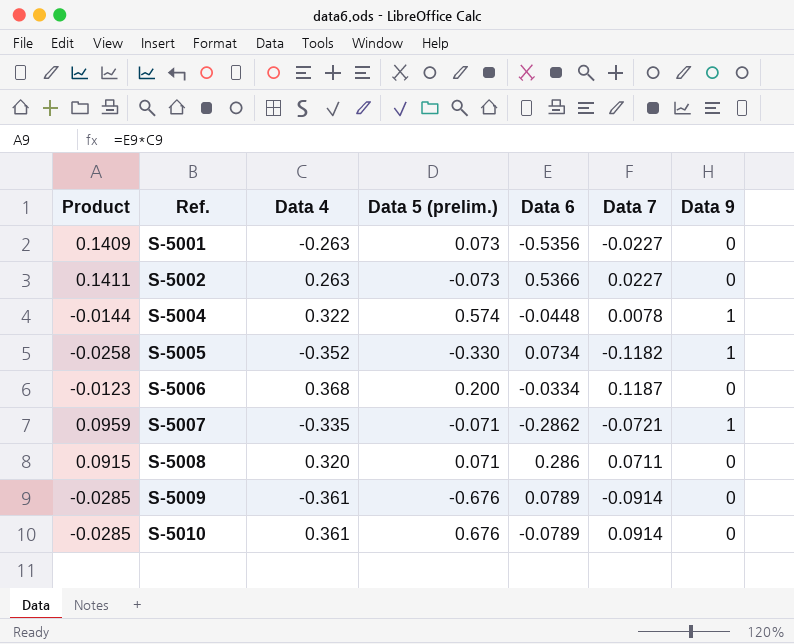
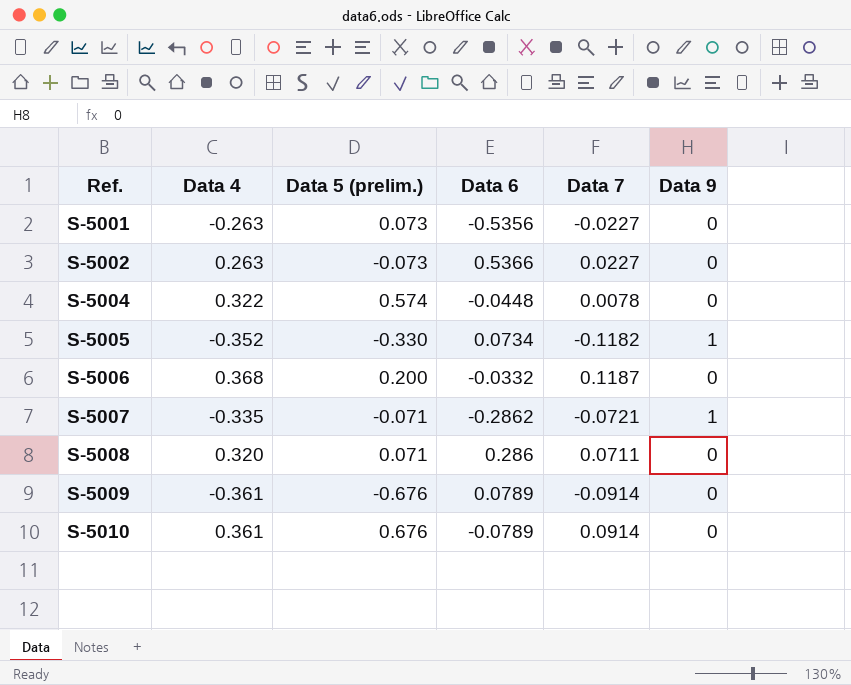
column Product | formula: [Data 4] * [Data 6] -> none
S-5004 | Data 9: 1 -> 0
S-5006 | Data 6: -0.0334 -> -0.0332

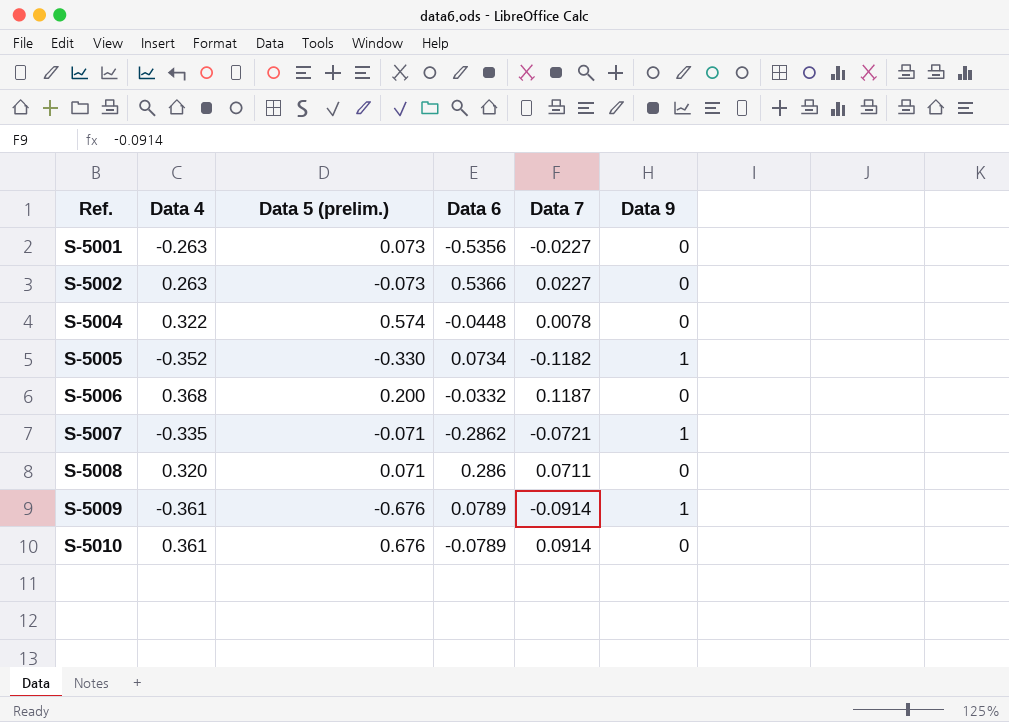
S-5009 | Data 9: 0 -> 1

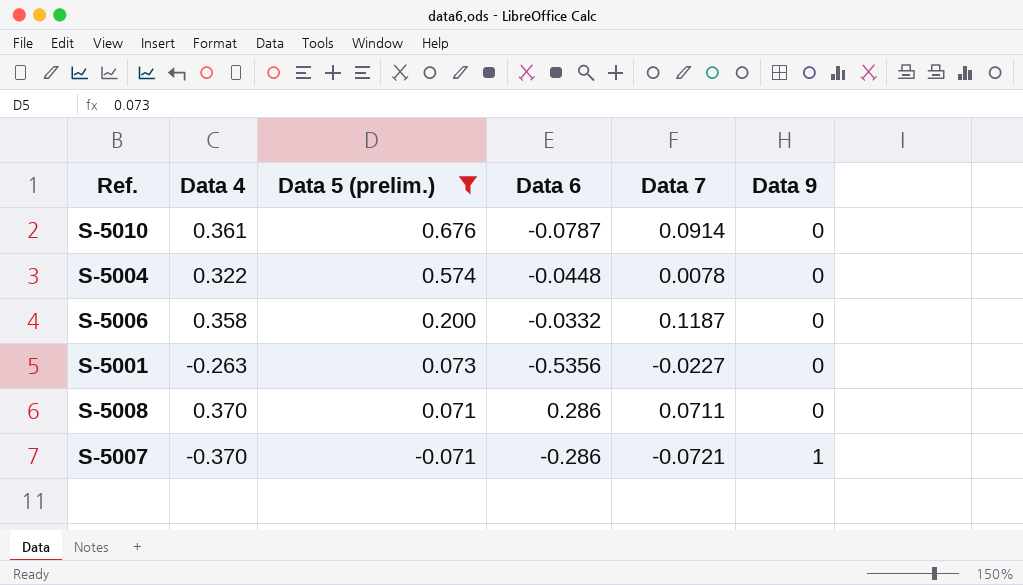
filter: none -> Data 5 (prelim.) >= -0.071
row order: Ref. ascending -> Data 5 (prelim.) descending
S-5010 | Data 6: -0.0789 -> -0.0787
S-5006 | Data 4: 0.368 -> 0.358
S-5008 | Data 4: 0.320 -> 0.370
S-5007 | Data 4: -0.335 -> -0.370
S-5007 | Data 6: -0.2862 -> -0.286

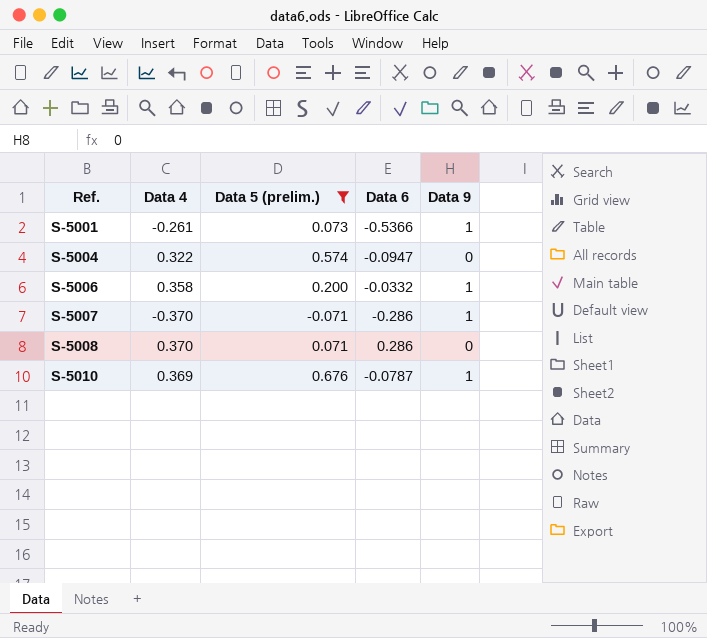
row order: Data 5 (prelim.) descending -> Ref. ascending
column Data 7 | position: 5 -> none
S-5001 | Data 4: -0.263 -> -0.261
S-5001 | Data 6: -0.5356 -> -0.5366
S-5001 | Data 9: 0 -> 1
S-5004 | Data 6: -0.0448 -> -0.0947
S-5006 | Data 9: 0 -> 1
S-5010 | Data 4: 0.361 -> 0.369
S-5010 | Data 9: 0 -> 1

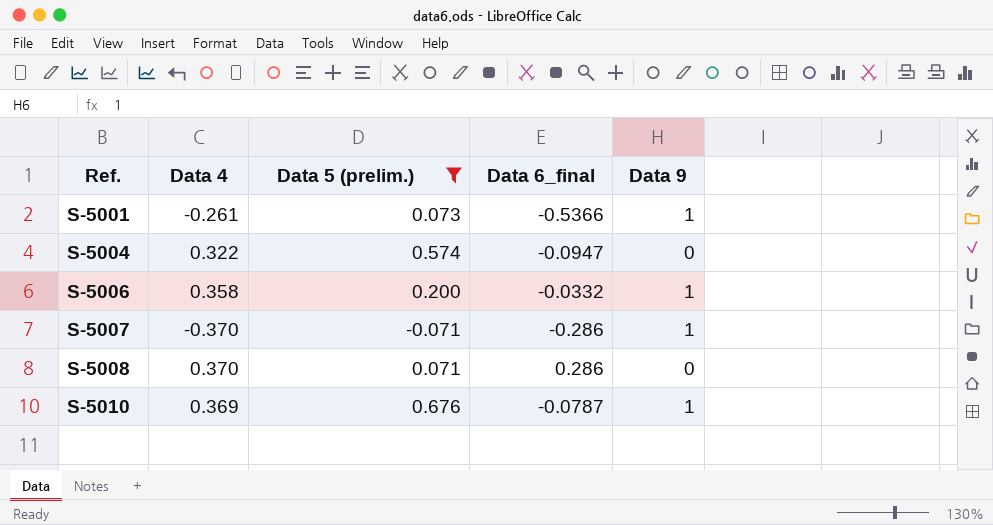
column name: Data 6 -> Data 6_final

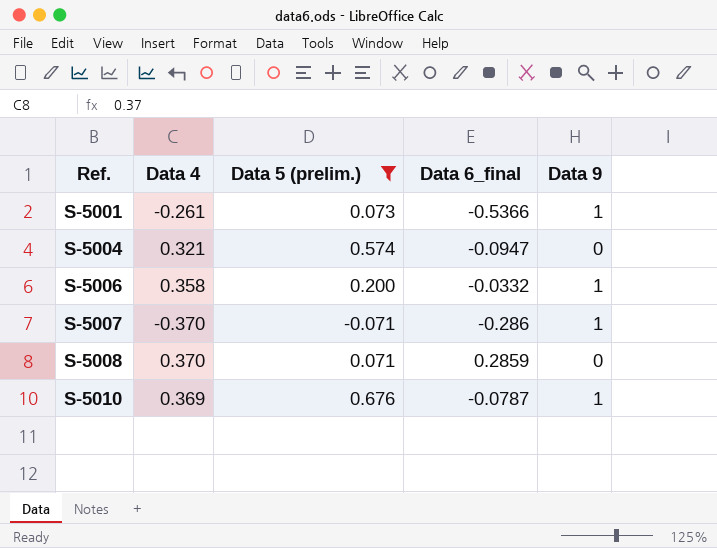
S-5004 | Data 4: 0.322 -> 0.321
S-5008 | Data 6_final: 0.286 -> 0.2859

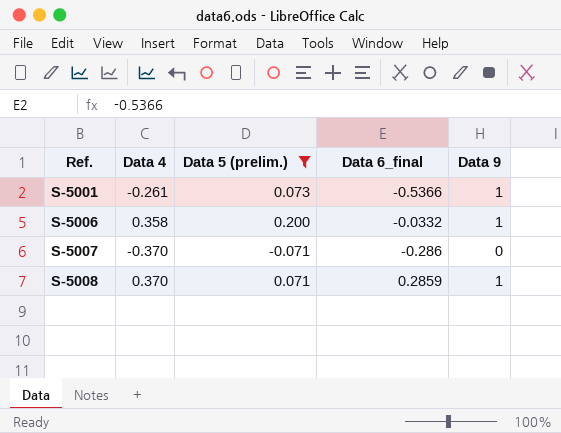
row S-5004: 0.321 | 0.574 | -0.0947 | 0 -> none
row S-5010: 0.369 | 0.676 | -0.0787 | 1 -> none
S-5007 | Data 9: 1 -> 0
S-5008 | Data 9: 0 -> 1

